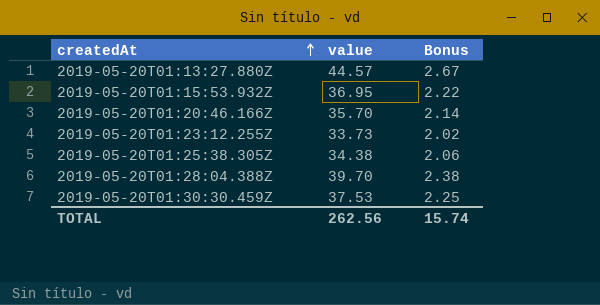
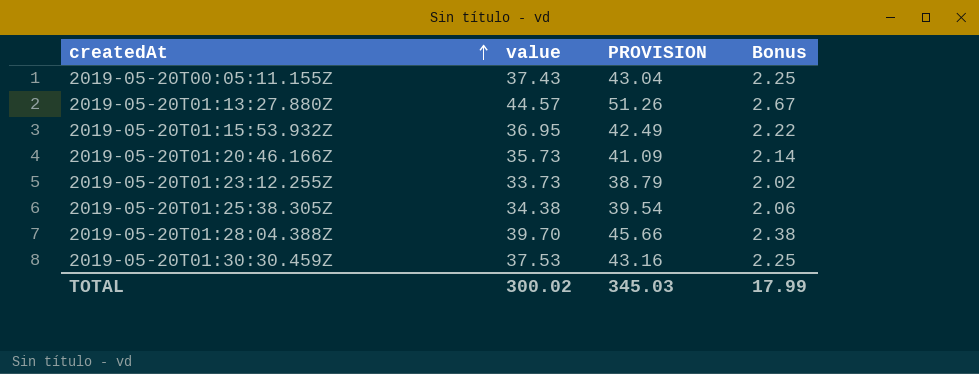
column PROVISION | formula: none -> [value] * 1.15
row 2019-05-20T00:05:11.155Z: none -> 37.43 | 43.04 | 2.25
2019-05-20T01:20:46.166Z | value: 35.70 -> 35.73
TOTAL | value: 262.56 -> 300.02
TOTAL | Bonus: 15.74 -> 17.99

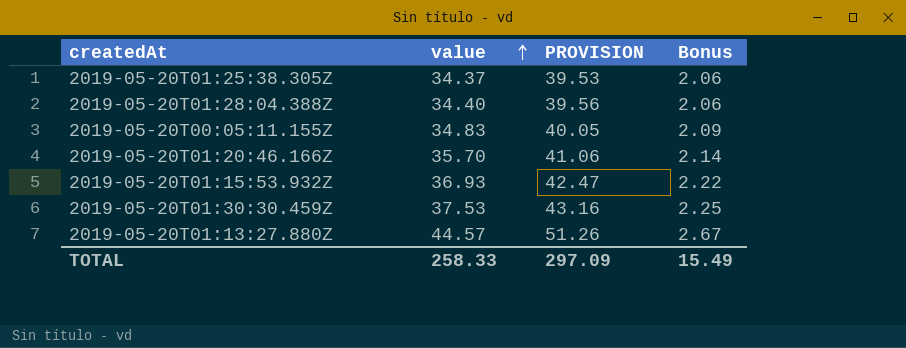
row order: createdAt ascending -> value ascending
row 2019-05-20T01:23:12.255Z: 33.73 | 38.79 | 2.02 -> none
2019-05-20T01:25:38.305Z | value: 34.38 -> 34.37
2019-05-20T01:25:38.305Z | PROVISION: 39.54 -> 39.53
2019-05-20T01:28:04.388Z | value: 39.70 -> 34.40
2019-05-20T01:28:04.388Z | PROVISION: 45.66 -> 39.56
2019-05-20T01:28:04.388Z | Bonus: 2.38 -> 2.06
2019-05-20T00:05:11.155Z | value: 37.43 -> 34.83
2019-05-20T00:05:11.155Z | PROVISION: 43.04 -> 40.05
2019-05-20T00:05:11.155Z | Bonus: 2.25 -> 2.09
2019-05-20T01:20:46.166Z | value: 35.73 -> 35.70
2019-05-20T01:20:46.166Z | PROVISION: 41.09 -> 41.06
2019-05-20T01:15:53.932Z | value: 36.95 -> 36.93
2019-05-20T01:15:53.932Z | PROVISION: 42.49 -> 42.47
TOTAL | value: 300.02 -> 258.33
TOTAL | PROVISION: 345.03 -> 297.09
TOTAL | Bonus: 17.99 -> 15.49

